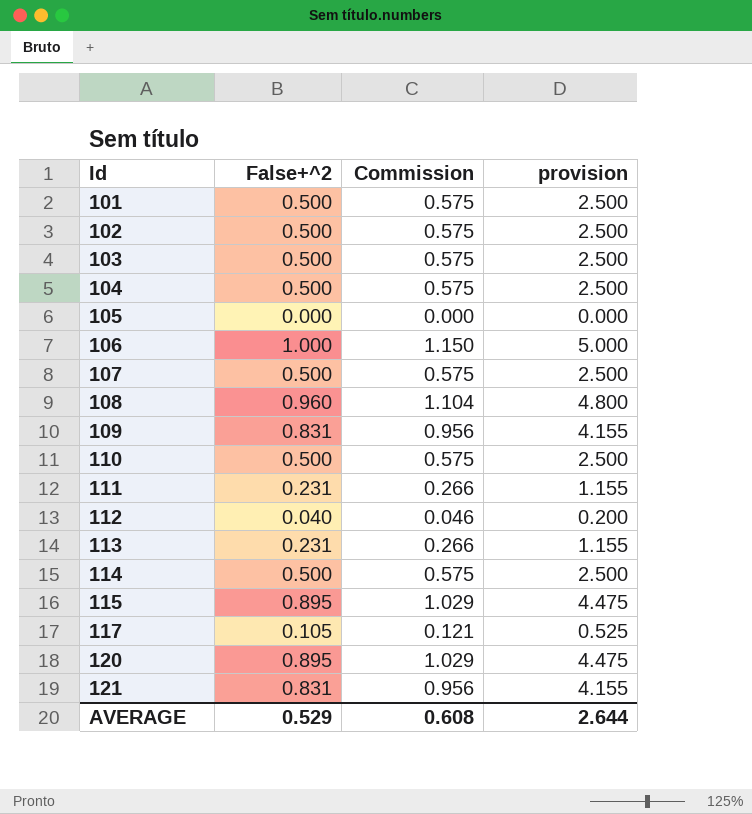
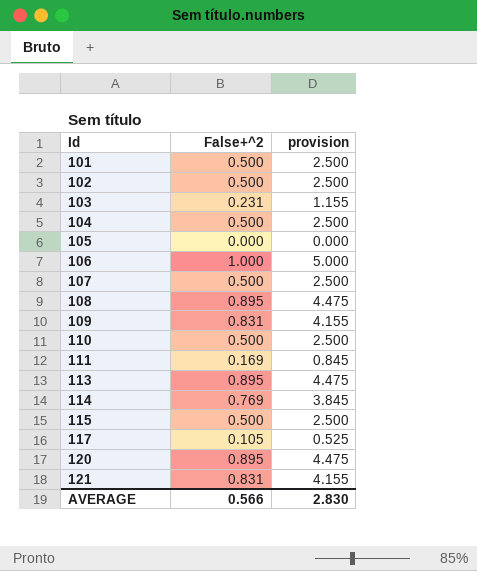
column Commission | formula: [False+^2] * 1.15 -> none
row 112: 0.040 | 0.046 | 0.200 -> none
103 | False+^2: 0.500 -> 0.231
103 | provision: 2.500 -> 1.155
108 | False+^2: 0.960 -> 0.895
108 | provision: 4.800 -> 4.475
111 | False+^2: 0.231 -> 0.169
111 | provision: 1.155 -> 0.845
113 | False+^2: 0.231 -> 0.895
113 | provision: 1.155 -> 4.475
114 | False+^2: 0.500 -> 0.769
114 | provision: 2.500 -> 3.845
115 | False+^2: 0.895 -> 0.500
115 | provision: 4.475 -> 2.500
AVERAGE | False+^2: 0.529 -> 0.566
AVERAGE | provision: 2.644 -> 2.830

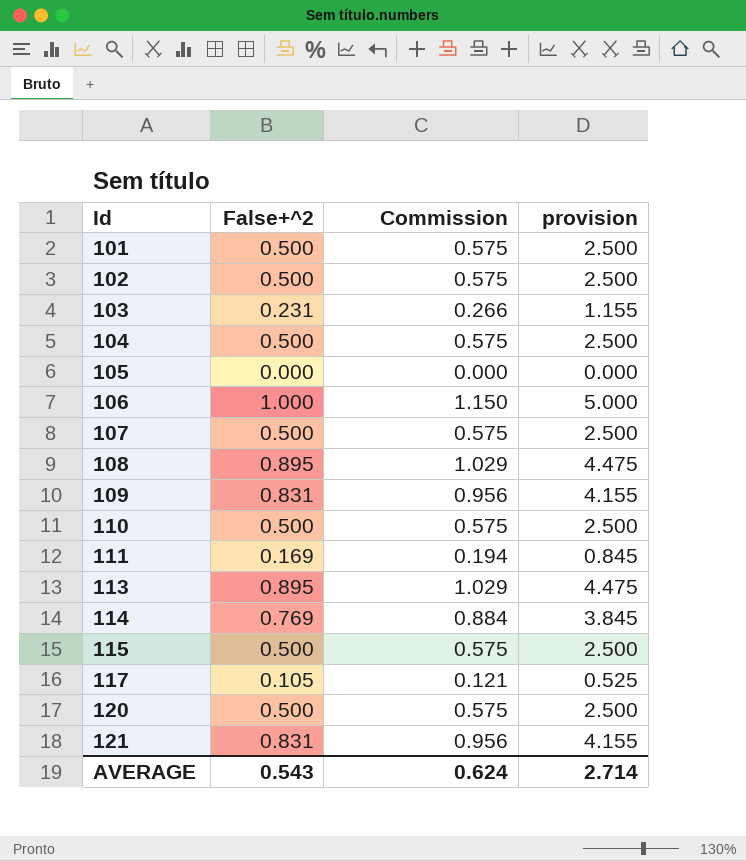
column Commission | formula: none -> [False+^2] * 1.15
120 | False+^2: 0.895 -> 0.500
120 | provision: 4.475 -> 2.500
AVERAGE | False+^2: 0.566 -> 0.543
AVERAGE | provision: 2.830 -> 2.714

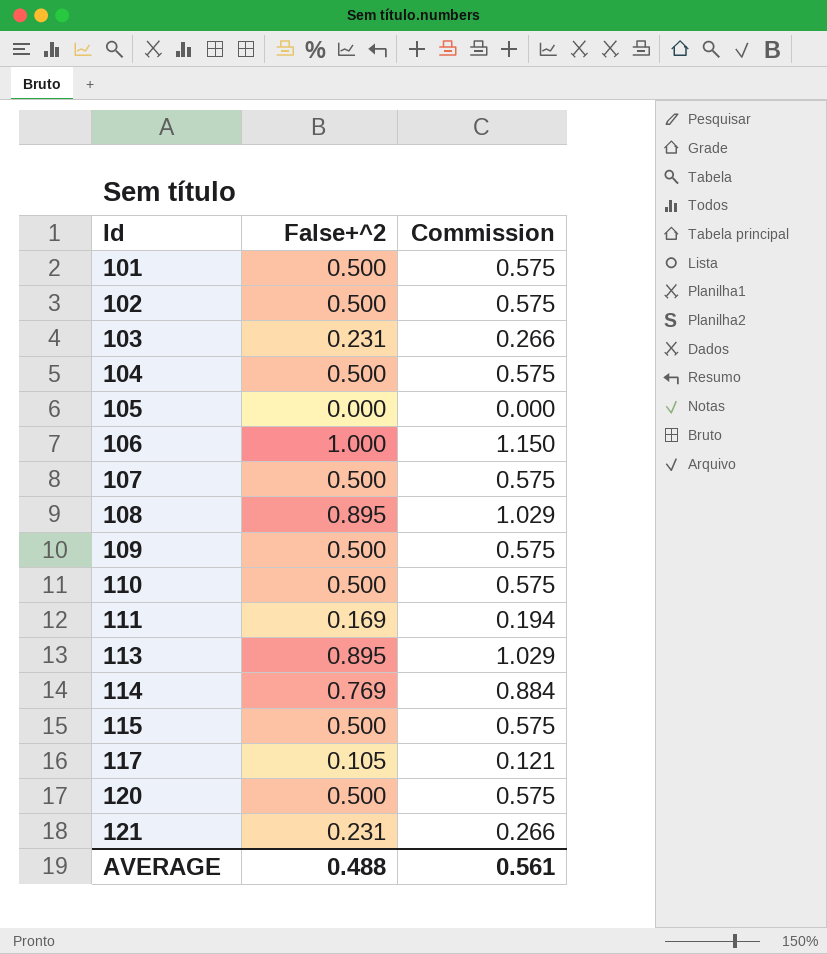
column provision | formula: [False+^2] * 5 -> none
109 | False+^2: 0.831 -> 0.500
109 | Commission: 0.956 -> 0.575
121 | False+^2: 0.831 -> 0.231
121 | Commission: 0.956 -> 0.266
AVERAGE | False+^2: 0.543 -> 0.488
AVERAGE | Commission: 0.624 -> 0.561

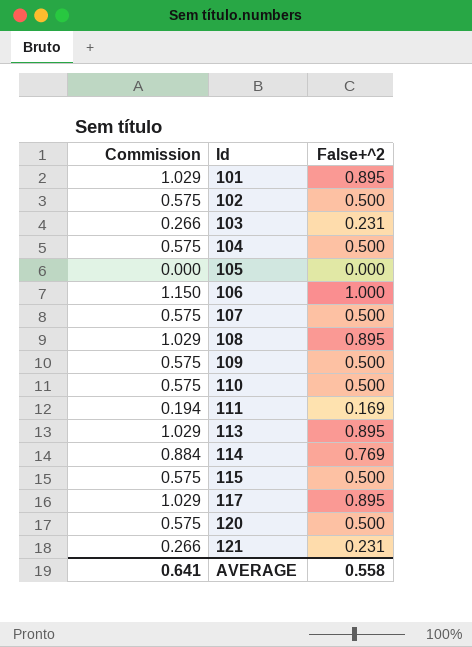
column Commission | position: 3 -> 1
101 | Commission: 0.575 -> 1.029
101 | False+^2: 0.500 -> 0.895
117 | Commission: 0.121 -> 1.029
117 | False+^2: 0.105 -> 0.895
AVERAGE | Commission: 0.561 -> 0.641
AVERAGE | False+^2: 0.488 -> 0.558

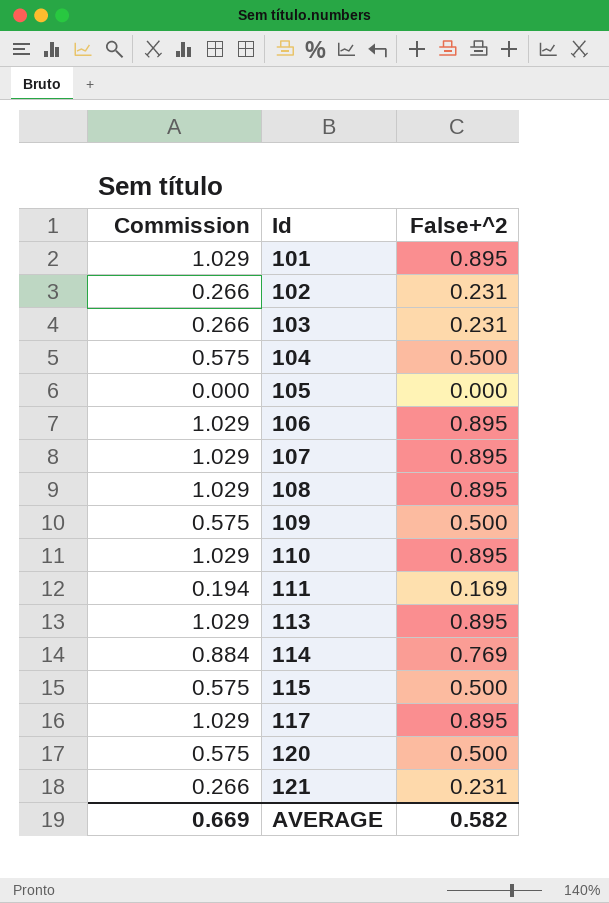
102 | Commission: 0.575 -> 0.266
102 | False+^2: 0.500 -> 0.231
106 | Commission: 1.150 -> 1.029
106 | False+^2: 1.000 -> 0.895
107 | Commission: 0.575 -> 1.029
107 | False+^2: 0.500 -> 0.895
110 | Commission: 0.575 -> 1.029
110 | False+^2: 0.500 -> 0.895
AVERAGE | Commission: 0.641 -> 0.669
AVERAGE | False+^2: 0.558 -> 0.582

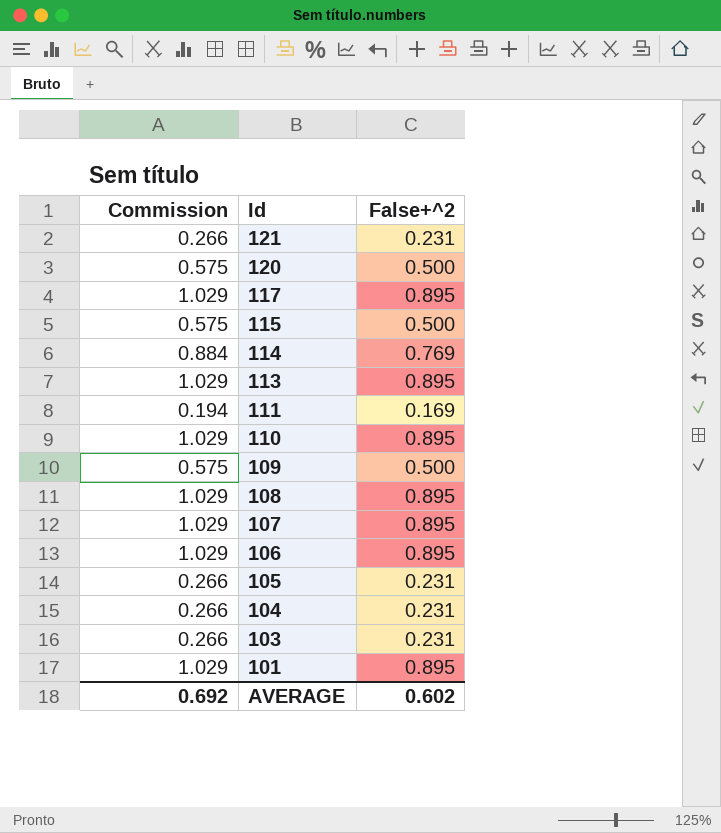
row order: Id ascending -> Id descending
row 102: 0.266 | 0.231 -> none
105 | Commission: 0.000 -> 0.266
105 | False+^2: 0.000 -> 0.231
104 | Commission: 0.575 -> 0.266
104 | False+^2: 0.500 -> 0.231
AVERAGE | Commission: 0.669 -> 0.692
AVERAGE | False+^2: 0.582 -> 0.602

